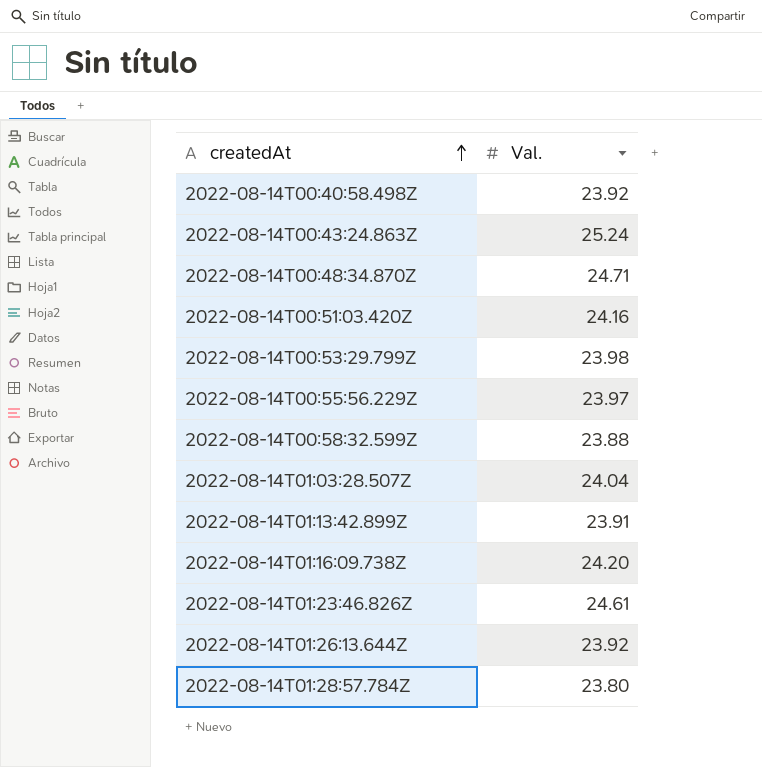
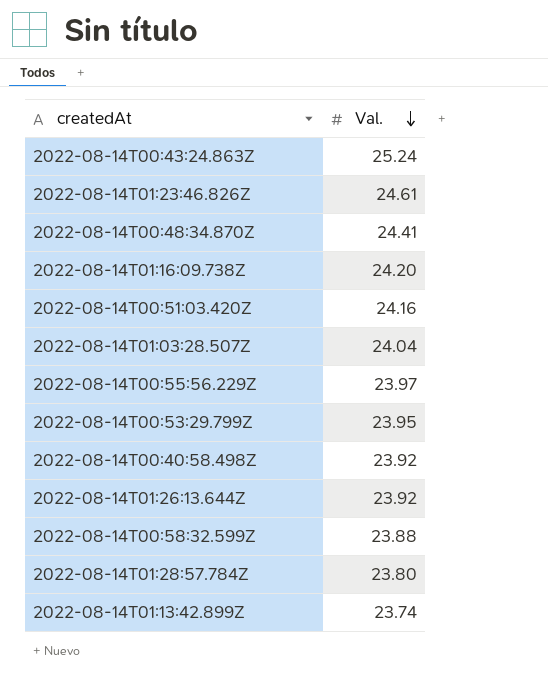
row order: createdAt ascending -> Val. descending
2022-08-14T00:48:34.870Z | Val.: 24.71 -> 24.41
2022-08-14T00:53:29.799Z | Val.: 23.98 -> 23.95
2022-08-14T01:13:42.899Z | Val.: 23.91 -> 23.74

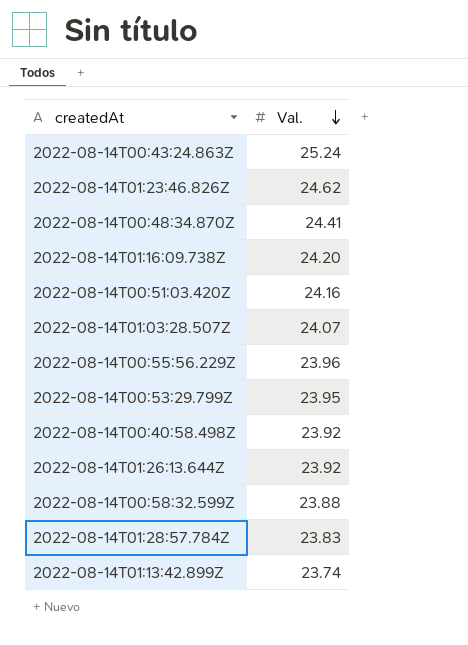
2022-08-14T01:23:46.826Z | Val.: 24.61 -> 24.62
2022-08-14T01:03:28.507Z | Val.: 24.04 -> 24.07
2022-08-14T00:55:56.229Z | Val.: 23.97 -> 23.96
2022-08-14T01:28:57.784Z | Val.: 23.80 -> 23.83

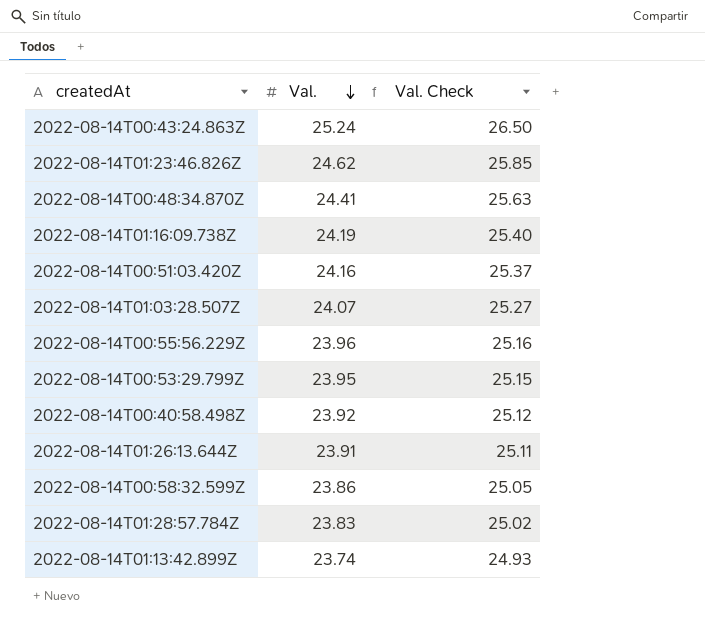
column Val. Check | formula: none -> [Val.] * 1.05
2022-08-14T01:16:09.738Z | Val.: 24.20 -> 24.19
2022-08-14T01:26:13.644Z | Val.: 23.92 -> 23.91
2022-08-14T00:58:32.599Z | Val.: 23.88 -> 23.86

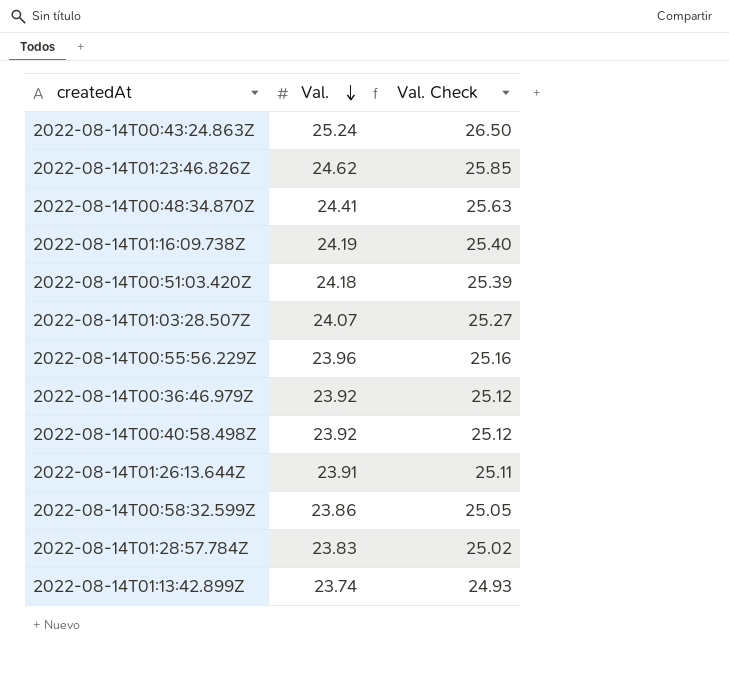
row 2022-08-14T00:53:29.799Z: 23.95 | 25.15 -> none
2022-08-14T00:51:03.420Z | Val.: 24.16 -> 24.18
2022-08-14T00:51:03.420Z | Val. Check: 25.37 -> 25.39
row 2022-08-14T00:36:46.979Z: none -> 23.92 | 25.12

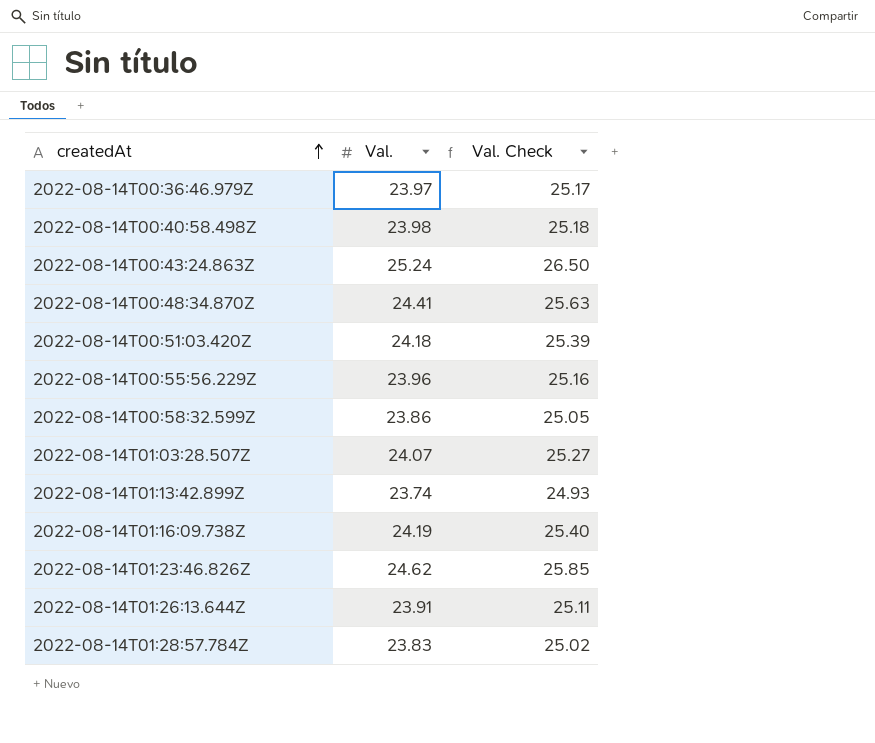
row order: Val. descending -> createdAt ascending
2022-08-14T00:36:46.979Z | Val.: 23.92 -> 23.97
2022-08-14T00:36:46.979Z | Val. Check: 25.12 -> 25.17
2022-08-14T00:40:58.498Z | Val.: 23.92 -> 23.98
2022-08-14T00:40:58.498Z | Val. Check: 25.12 -> 25.18

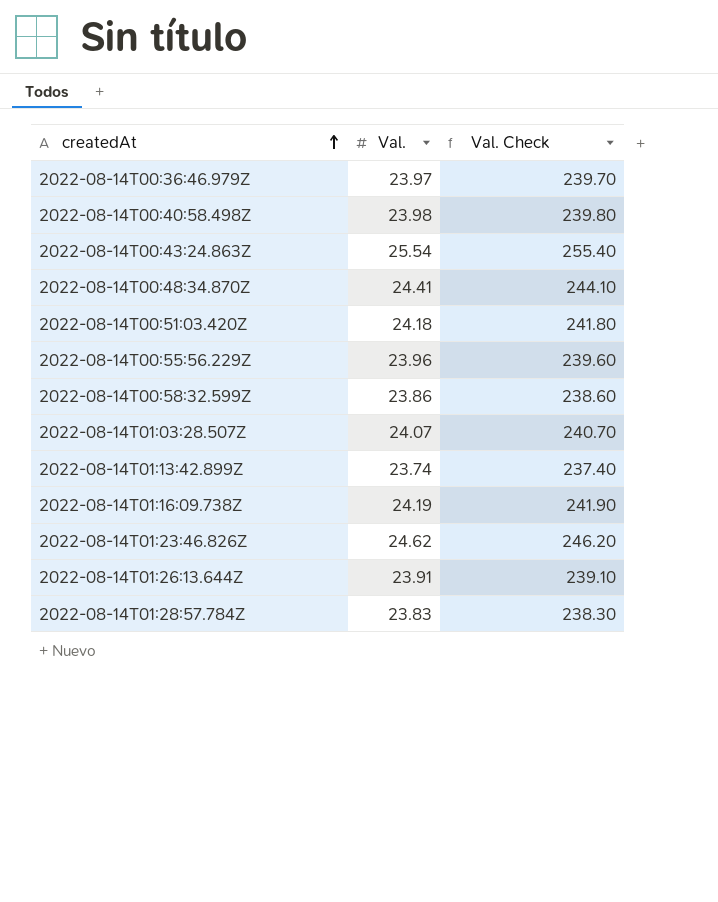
column Val. Check | formula: [Val.] * 1.05 -> [Val.] * 10
2022-08-14T00:43:24.863Z | Val.: 25.24 -> 25.54

